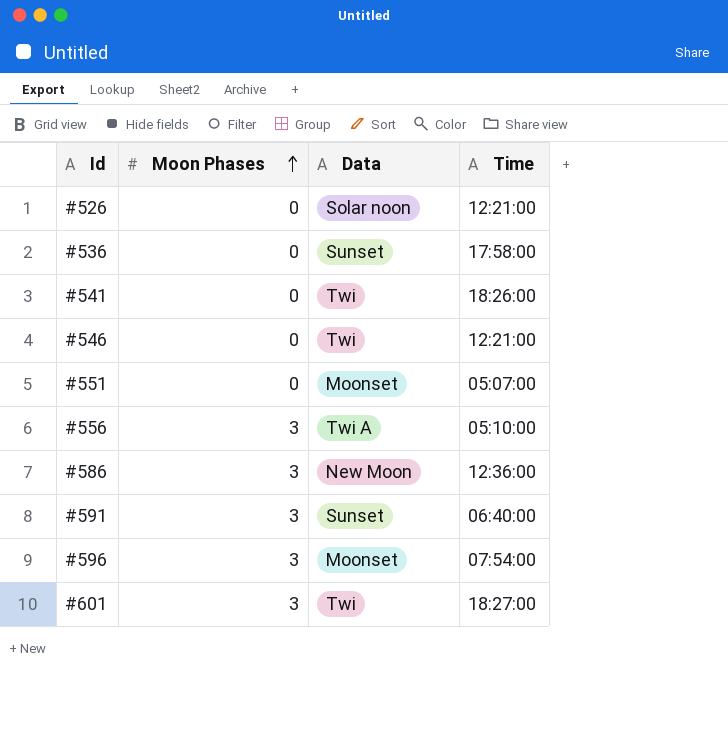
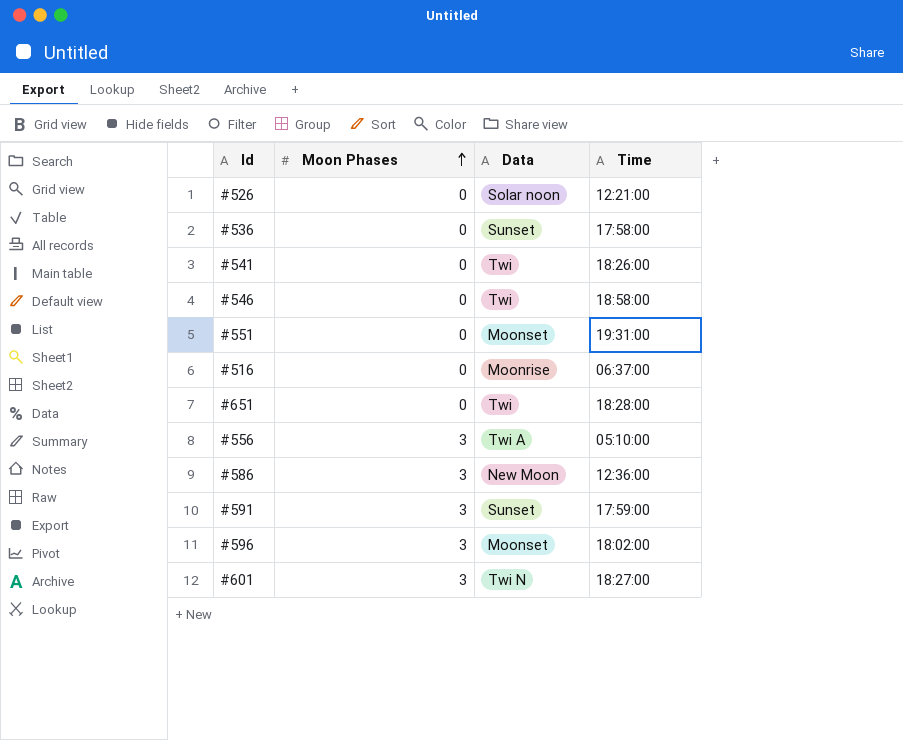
#546 | Time: 12:21:00 -> 18:58:00
#551 | Time: 05:07:00 -> 19:31:00
row #516: none -> 0 | Moonrise | 06:37:00
row #651: none -> 0 | Twi | 18:28:00
#591 | Time: 06:40:00 -> 17:59:00
#596 | Time: 07:54:00 -> 18:02:00
#601 | Data: Twi -> Twi N

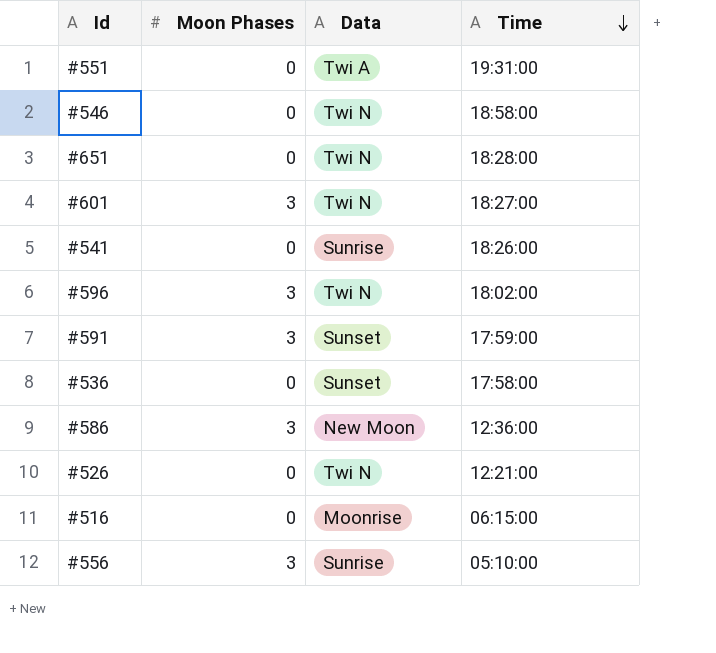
row order: Moon Phases ascending -> Time descending
#551 | Data: Moonset -> Twi A
#546 | Data: Twi -> Twi N
#651 | Data: Twi -> Twi N
#541 | Data: Twi -> Sunrise
#596 | Data: Moonset -> Twi N
#526 | Data: Solar noon -> Twi N
#516 | Time: 06:37:00 -> 06:15:00
#556 | Data: Twi A -> Sunrise

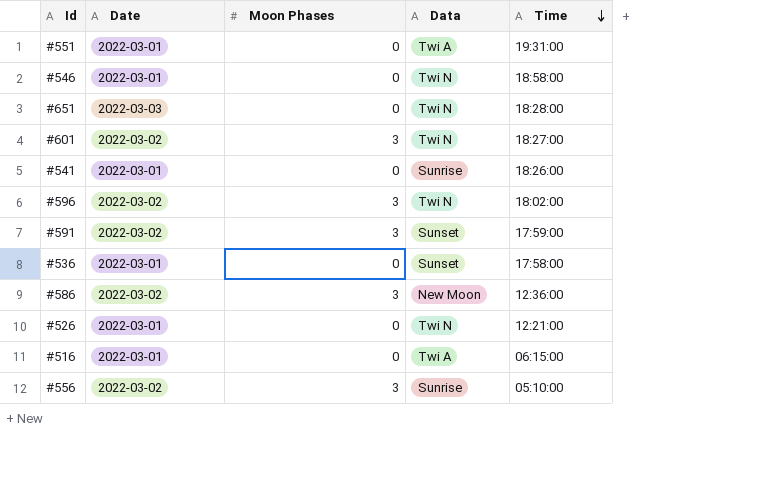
column Date | position: none -> 2
#516 | Data: Moonrise -> Twi A

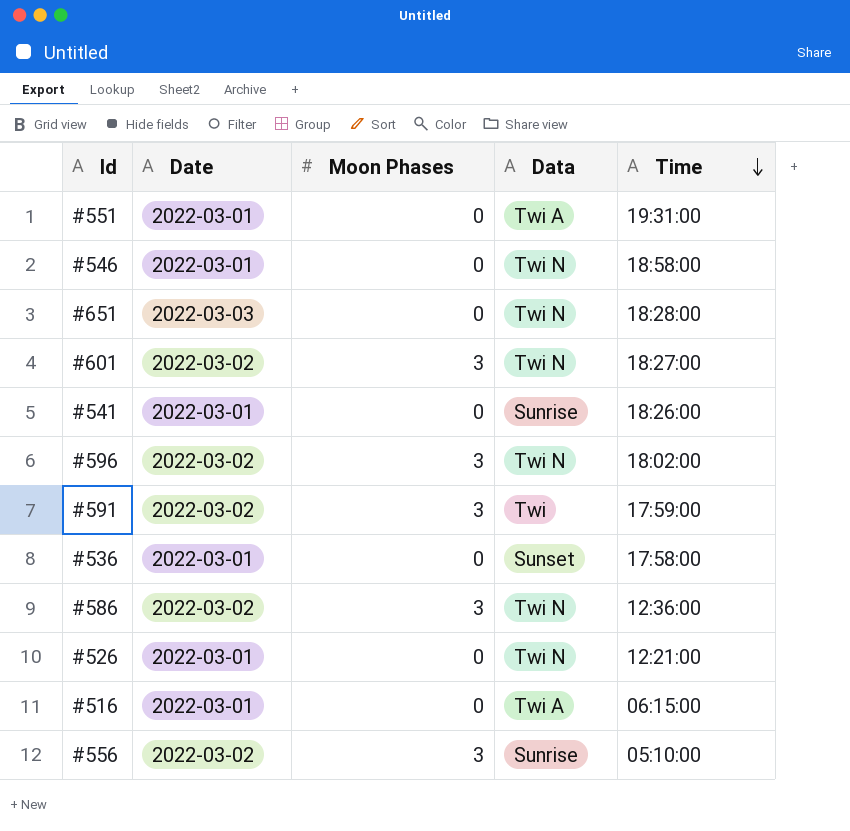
#591 | Data: Sunset -> Twi
#586 | Data: New Moon -> Twi N

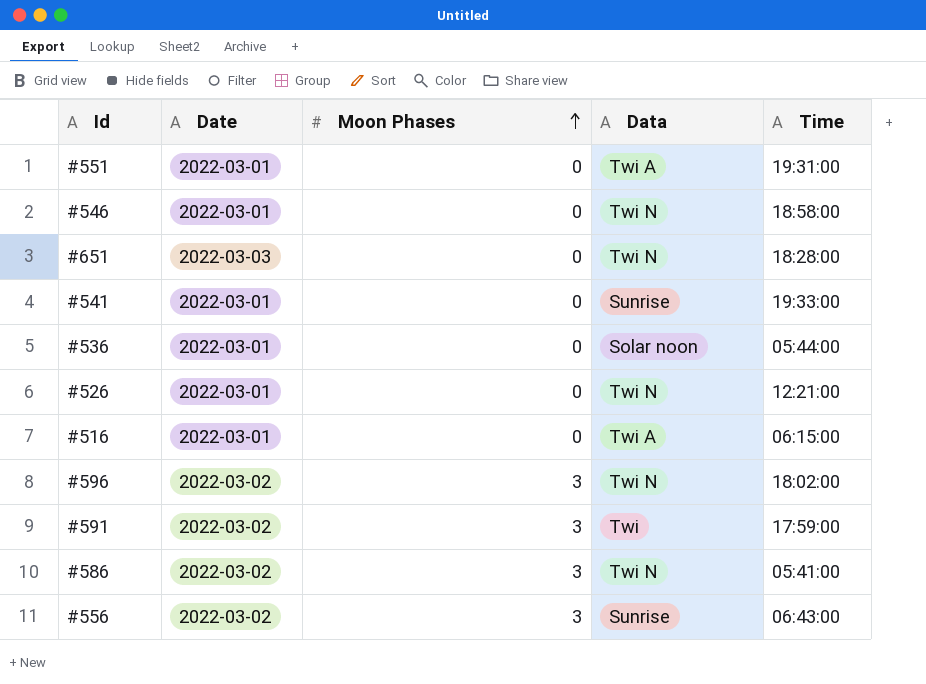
row order: Time descending -> Moon Phases ascending
row #601: 2022-03-02 | 3 | Twi N | 18:27:00 -> none
#541 | Time: 18:26:00 -> 19:33:00
#536 | Data: Sunset -> Solar noon
#536 | Time: 17:58:00 -> 05:44:00
#586 | Time: 12:36:00 -> 05:41:00
#556 | Time: 05:10:00 -> 06:43:00

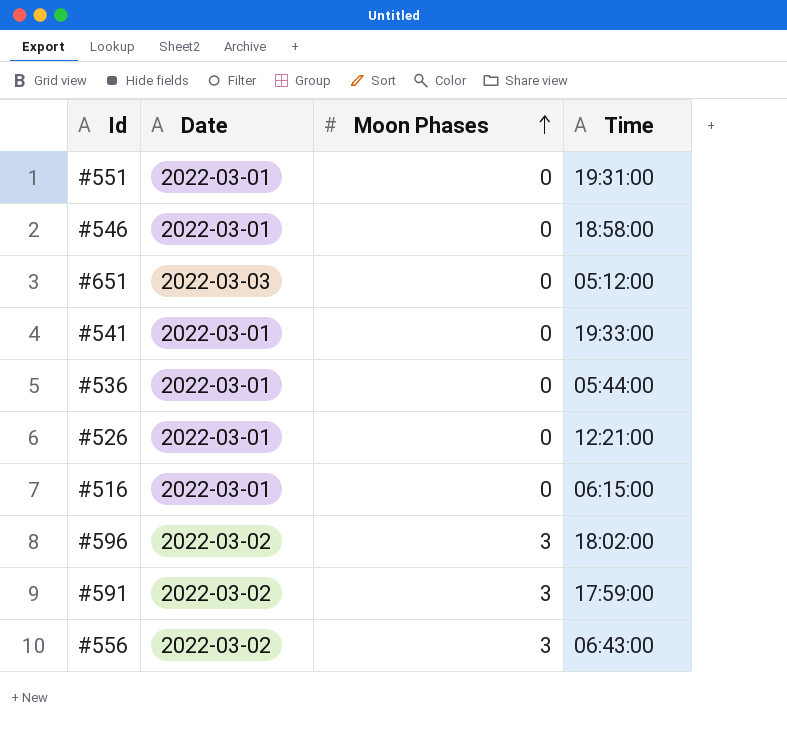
column Data | position: 4 -> none
row #586: 2022-03-02 | 3 | Twi N | 05:41:00 -> none
#651 | Time: 18:28:00 -> 05:12:00

